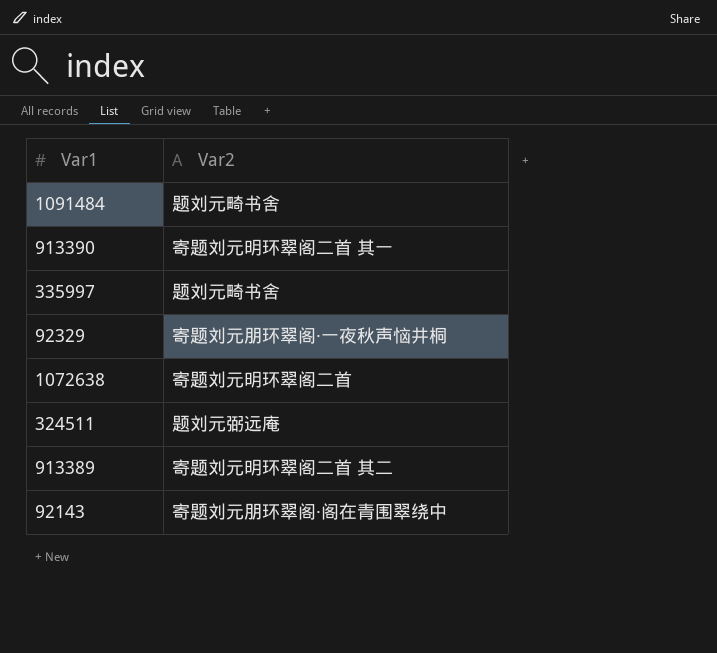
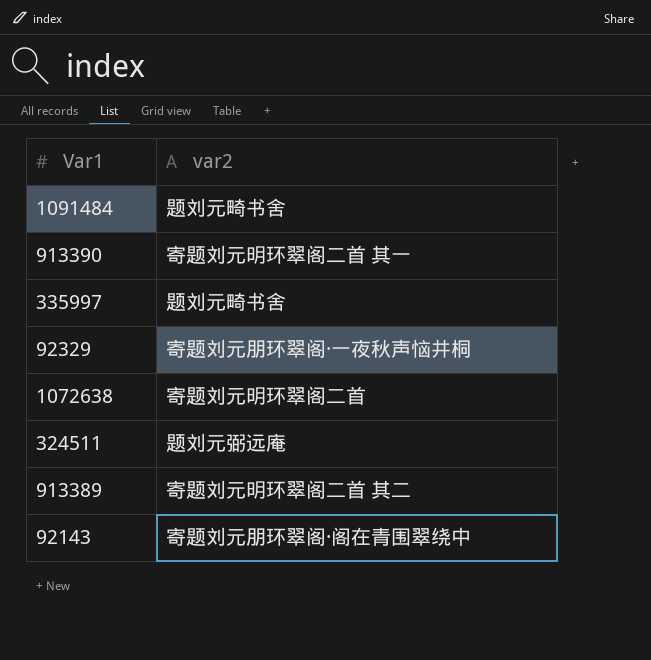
column name: Var2 -> var2

